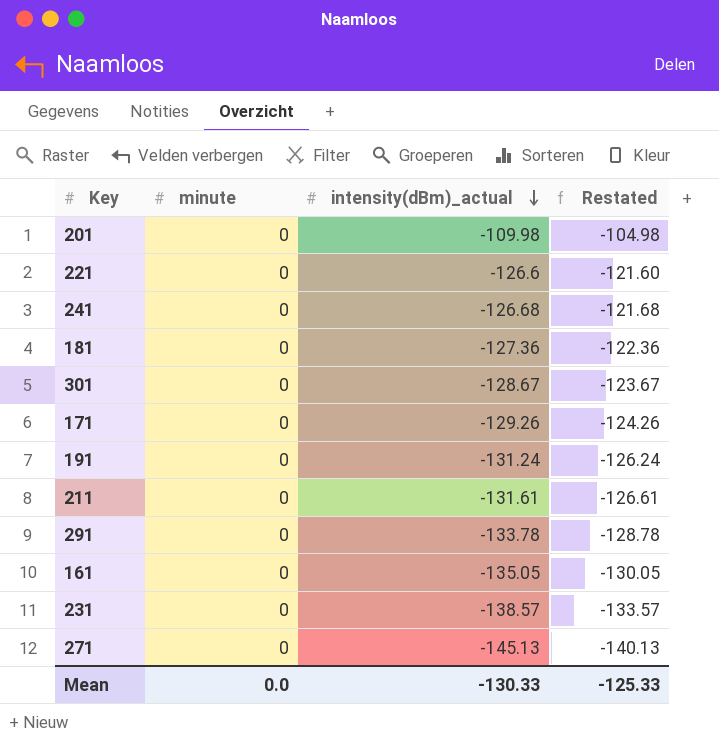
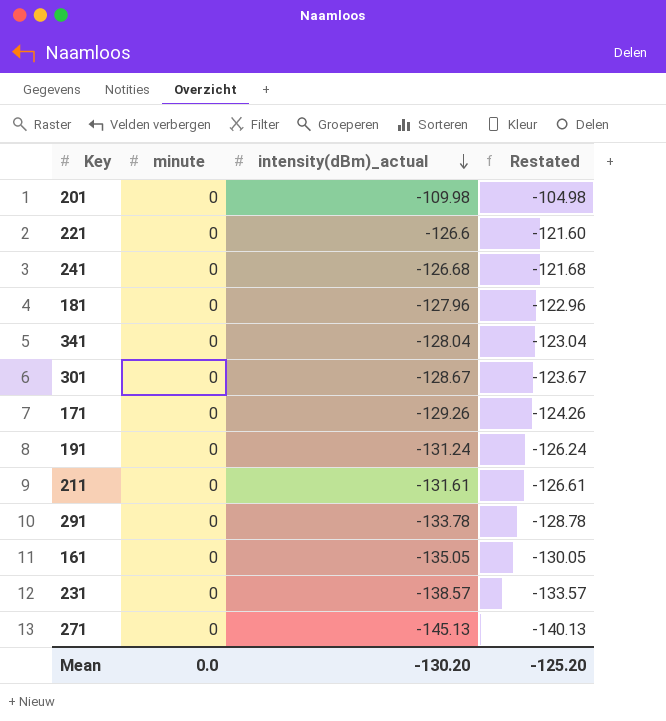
181 | intensity(dBm)_actual: -127.36 -> -127.96
181 | Restated: -122.36 -> -122.96
row 341: none -> 0 | -128.04 | -123.04
Mean | intensity(dBm)_actual: -130.33 -> -130.20
Mean | Restated: -125.33 -> -125.20

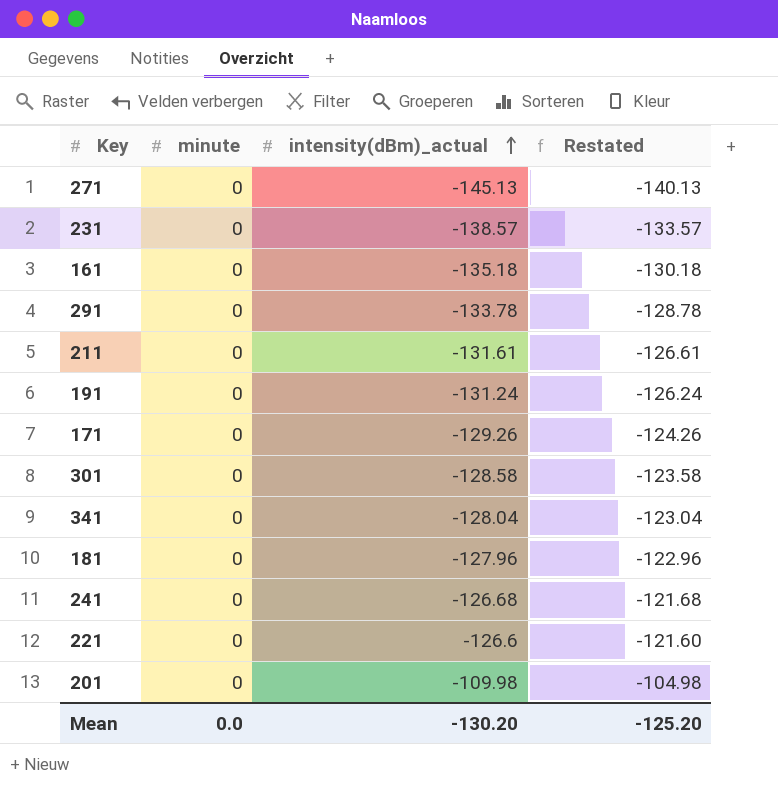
row order: intensity(dBm)_actual descending -> intensity(dBm)_actual ascending
161 | intensity(dBm)_actual: -135.05 -> -135.18
161 | Restated: -130.05 -> -130.18
301 | intensity(dBm)_actual: -128.67 -> -128.58
301 | Restated: -123.67 -> -123.58

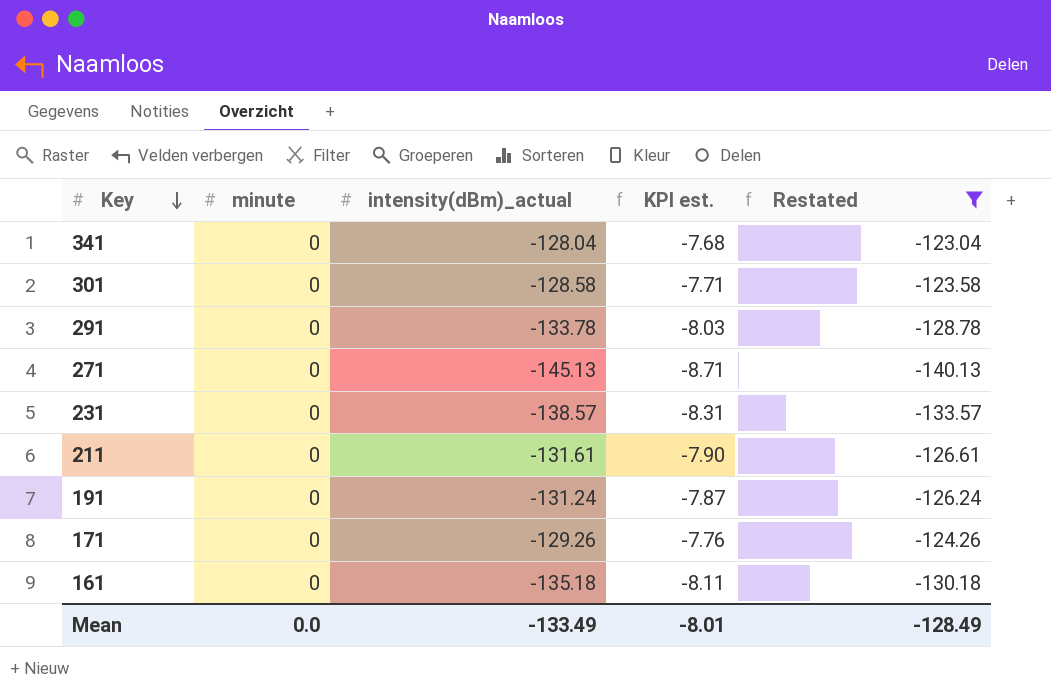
filter: none -> Restated <= -123.04
row order: intensity(dBm)_actual ascending -> Key descending
column KPI est. | formula: none -> [intensity(dBm)_actual] * 0.06
Mean | intensity(dBm)_actual: -130.20 -> -133.49
Mean | Restated: -125.20 -> -128.49

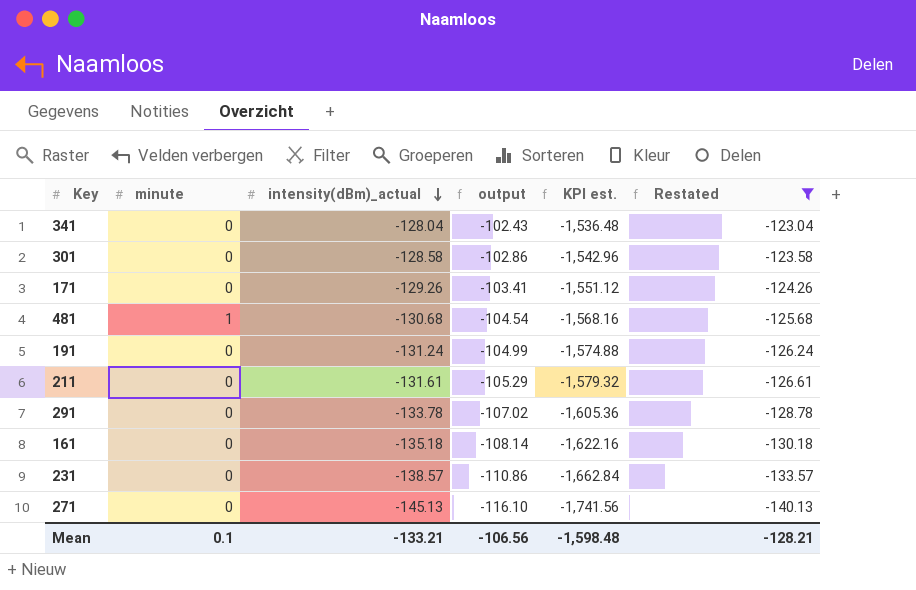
row order: Key descending -> intensity(dBm)_actual descending
column output | formula: none -> [intensity(dBm)_actual] * 0.8
column KPI est. | formula: [intensity(dBm)_actual] * 0.06 -> [intensity(dBm)_actual] * 12
row 481: none -> 1 | -130.68 | -104.54 | -1,568.16 | -125.68
Mean | minute: 0.0 -> 0.1
Mean | intensity(dBm)_actual: -133.49 -> -133.21
Mean | KPI est.: -8.01 -> -1,598.48
Mean | Restated: -128.49 -> -128.21

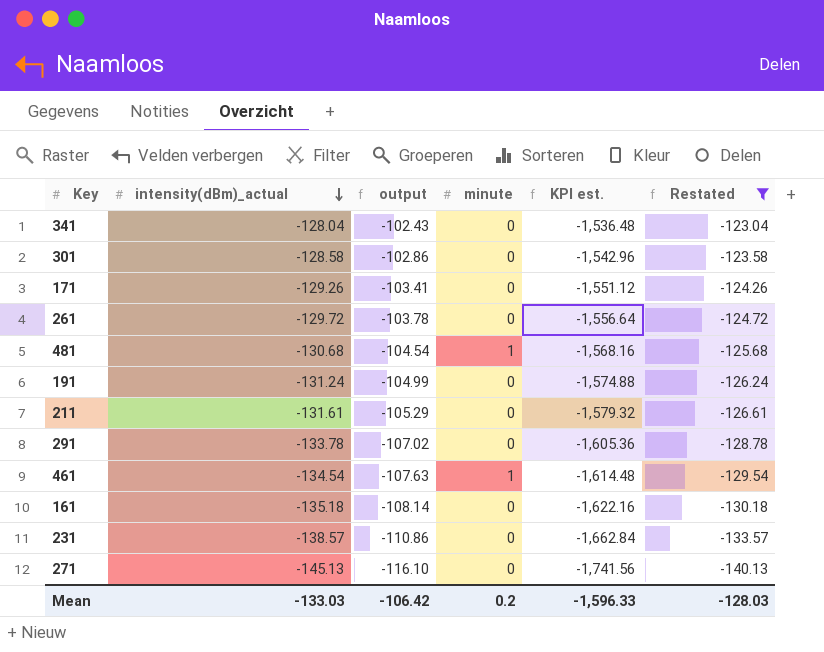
column minute | position: 2 -> 4
row 261: none -> -129.72 | -103.78 | 0 | -1,556.64 | -124.72
row 461: none -> -134.54 | -107.63 | 1 | -1,614.48 | -129.54
Mean | intensity(dBm)_actual: -133.21 -> -133.03
Mean | output: -106.56 -> -106.42
Mean | minute: 0.1 -> 0.2
Mean | KPI est.: -1,598.48 -> -1,596.33
Mean | Restated: -128.21 -> -128.03

